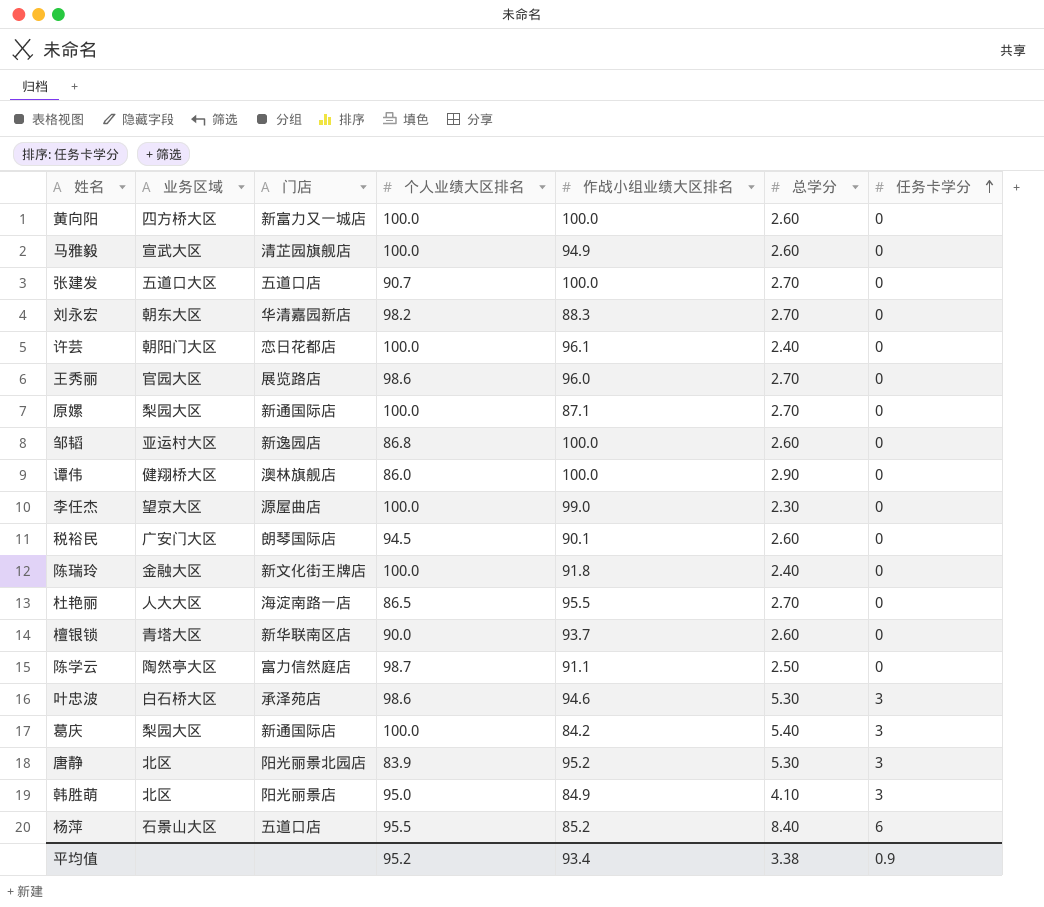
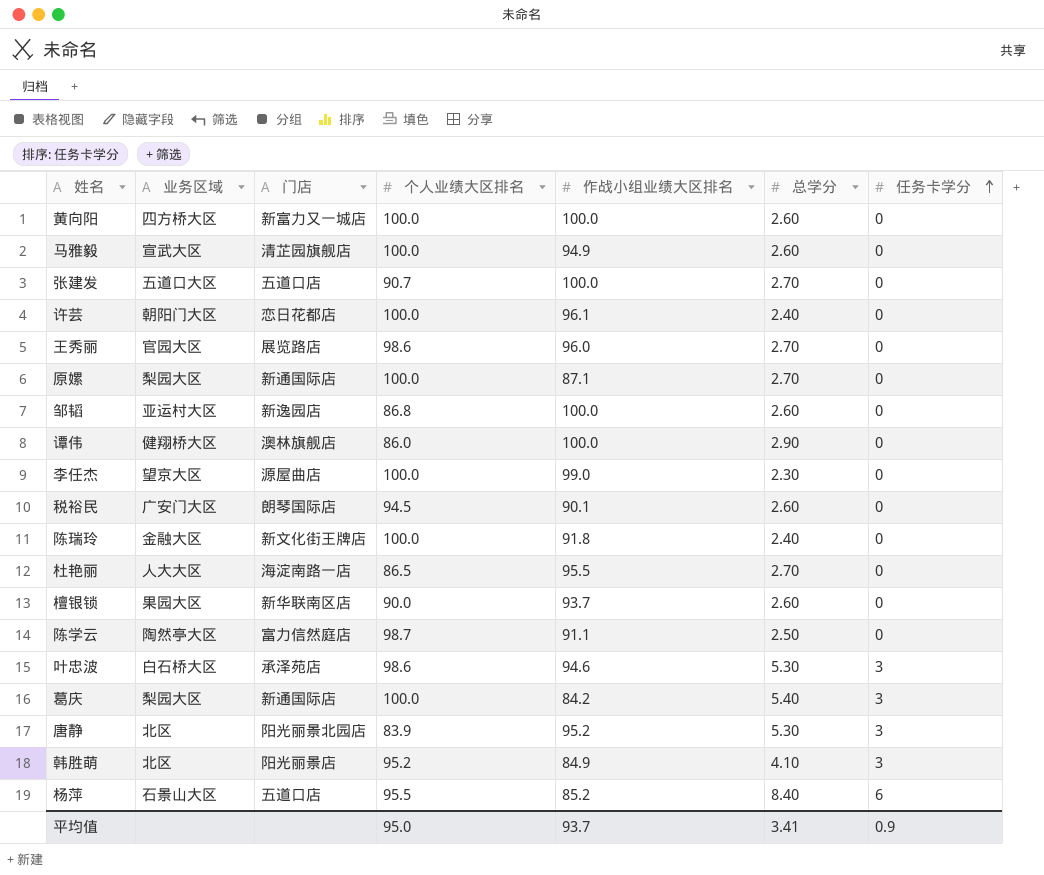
row 刘永宏: 朝东大区 | 华清嘉园新店 | 98.2 | 88.3 | 2.70 | 0 -> none
檀银锁 | 业务区域: 青塔大区 -> 果园大区
韩胜萌 | 个人业绩大区排名: 95.0 -> 95.2
平均值 | 个人业绩大区排名: 95.2 -> 95.0
平均值 | 作战小组业绩大区排名: 93.4 -> 93.7
平均值 | 总学分: 3.38 -> 3.41

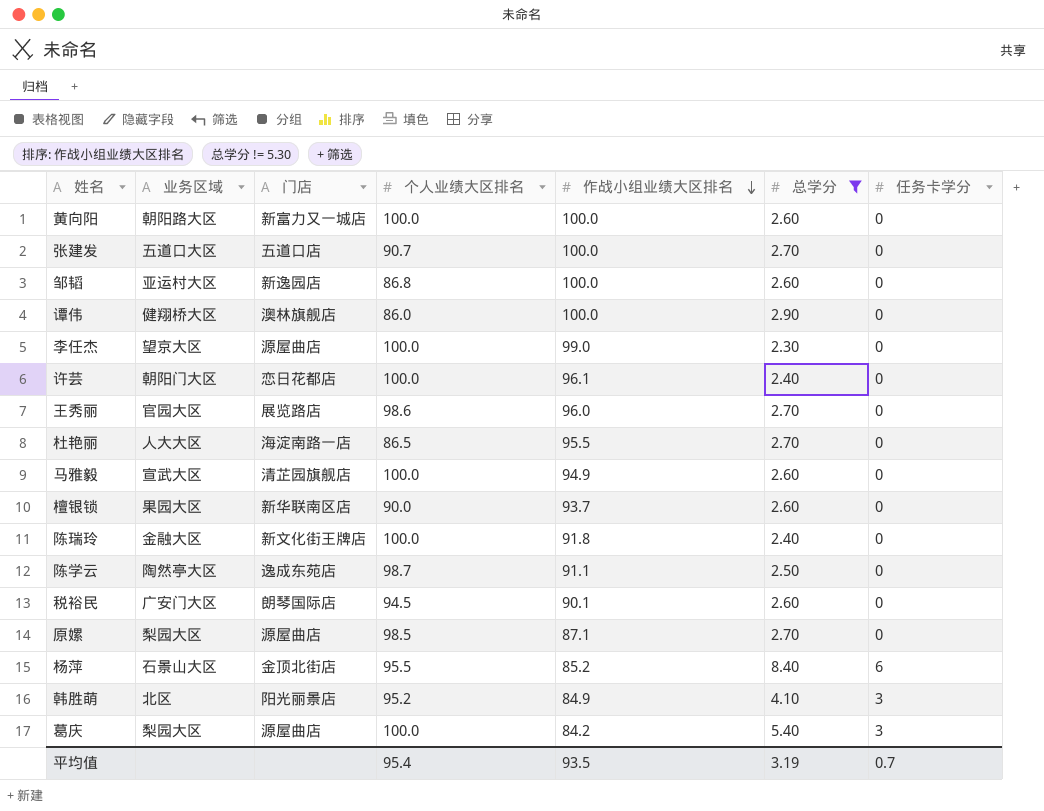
filter: none -> 总学分 != 5.30
row order: 任务卡学分 ascending -> 作战小组业绩大区排名 descending
黄向阳 | 业务区域: 四方桥大区 -> 朝阳路大区
陈学云 | 门店: 富力信然庭店 -> 逸成东苑店
原嫘 | 门店: 新通国际店 -> 源屋曲店
原嫘 | 个人业绩大区排名: 100.0 -> 98.5
杨萍 | 门店: 五道口店 -> 金顶北街店
葛庆 | 门店: 新通国际店 -> 源屋曲店
平均值 | 个人业绩大区排名: 95.0 -> 95.4
平均值 | 作战小组业绩大区排名: 93.7 -> 93.5
平均值 | 总学分: 3.41 -> 3.19
平均值 | 任务卡学分: 0.9 -> 0.7

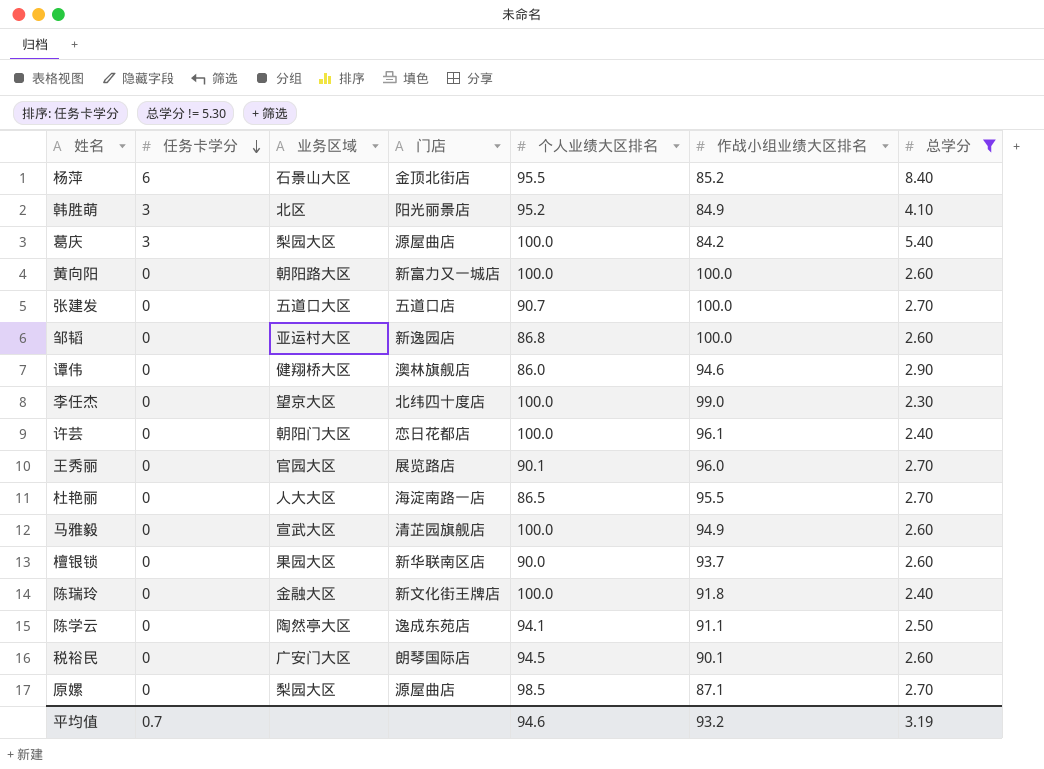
row order: 作战小组业绩大区排名 descending -> 任务卡学分 descending
column 任务卡学分 | position: 7 -> 2
谭伟 | 作战小组业绩大区排名: 100.0 -> 94.6
李任杰 | 门店: 源屋曲店 -> 北纬四十度店
王秀丽 | 个人业绩大区排名: 98.6 -> 90.1
陈学云 | 个人业绩大区排名: 98.7 -> 94.1
平均值 | 个人业绩大区排名: 95.4 -> 94.6
平均值 | 作战小组业绩大区排名: 93.5 -> 93.2

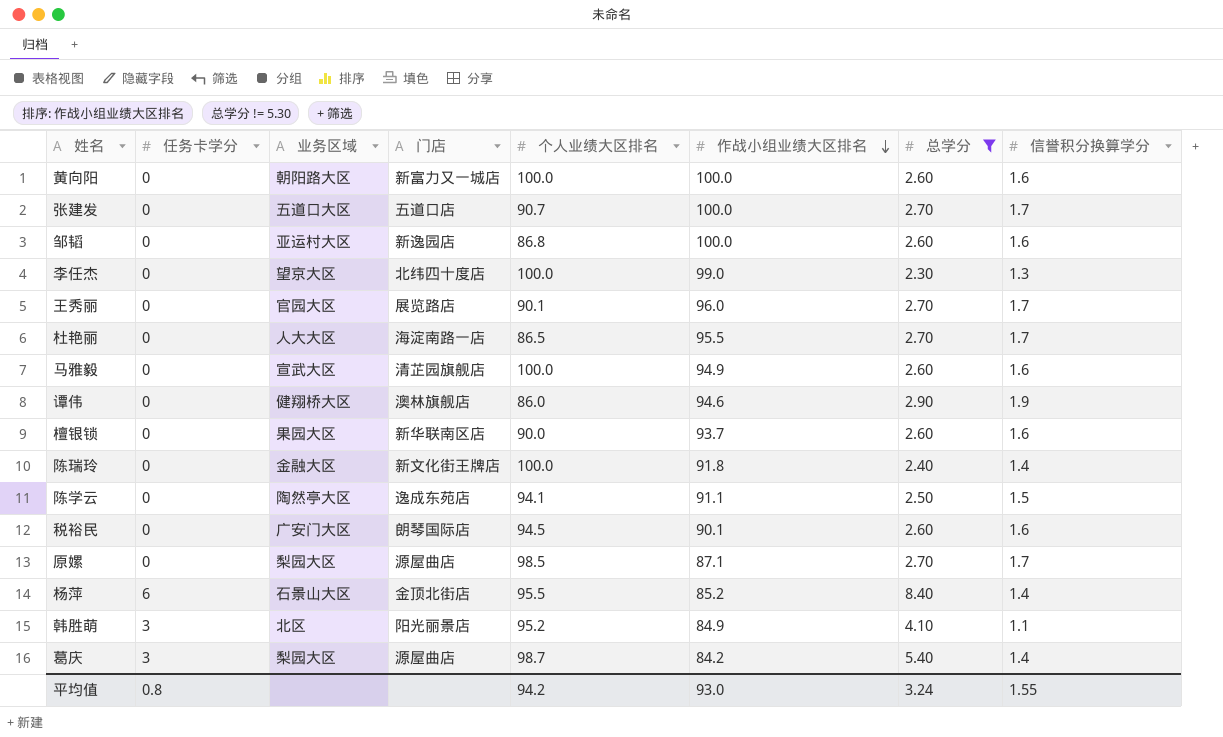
row order: 任务卡学分 descending -> 作战小组业绩大区排名 descending
column 信誉积分换算学分 | position: none -> 8
row 许芸: 0 | 朝阳门大区 | 恋日花都店 | 100.0 | 96.1 | 2.40 -> none
葛庆 | 个人业绩大区排名: 100.0 -> 98.7
平均值 | 任务卡学分: 0.7 -> 0.8
平均值 | 个人业绩大区排名: 94.6 -> 94.2
平均值 | 作战小组业绩大区排名: 93.2 -> 93.0
平均值 | 总学分: 3.19 -> 3.24

